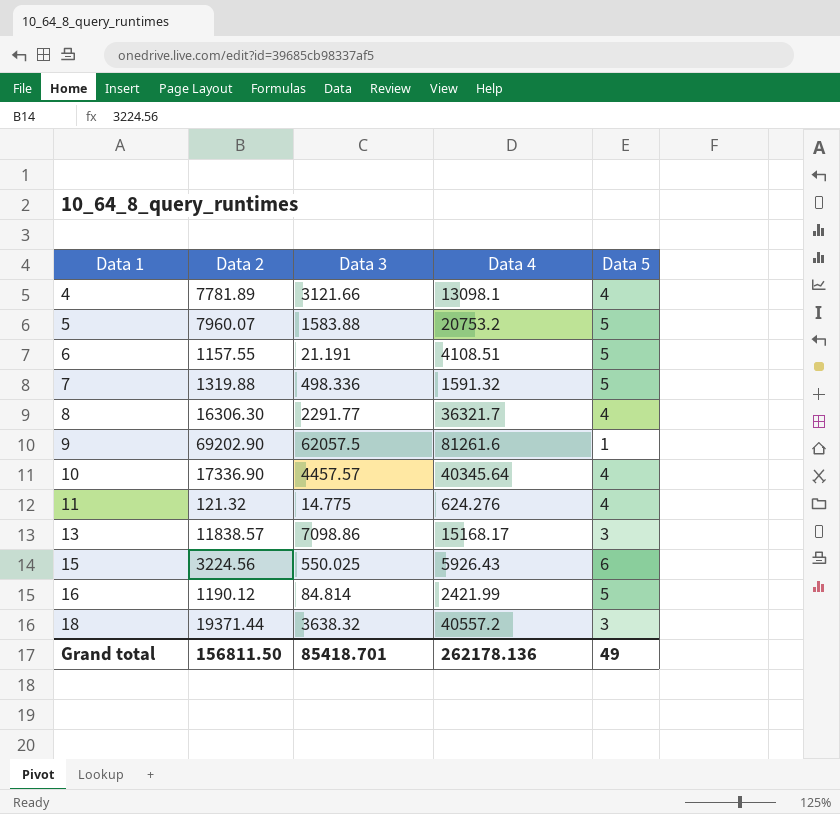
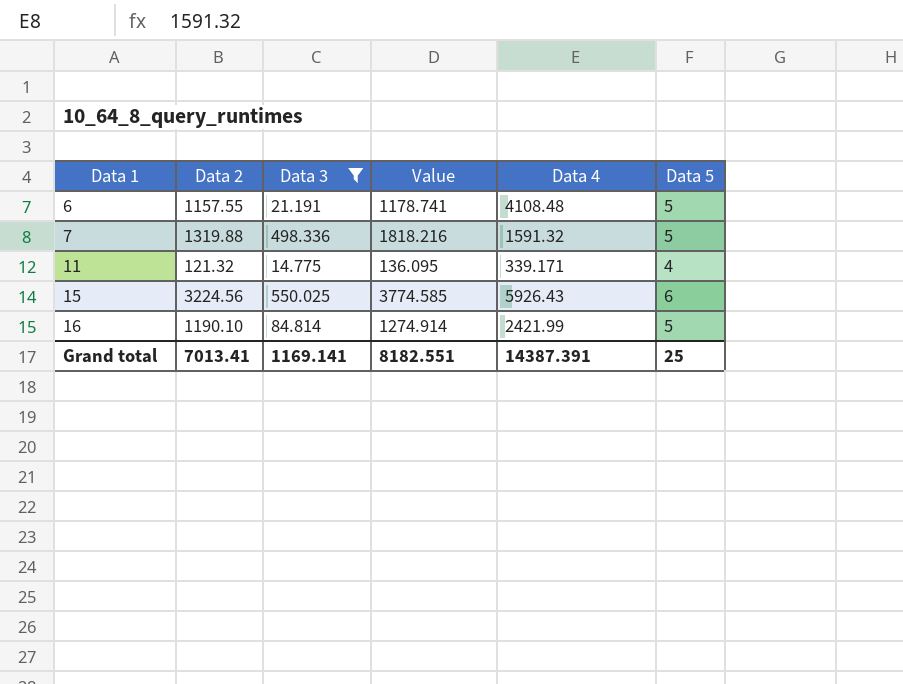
filter: none -> Data 3 <= 550.025
column Value | formula: none -> [Data 2] + [Data 3]
6 | Data 4: 4108.51 -> 4108.48
11 | Data 4: 624.276 -> 339.171
16 | Data 2: 1190.12 -> 1190.10
Grand total | Data 2: 156811.50 -> 7013.41
Grand total | Data 3: 85418.701 -> 1169.141
Grand total | Data 4: 262178.136 -> 14387.391
Grand total | Data 5: 49 -> 25

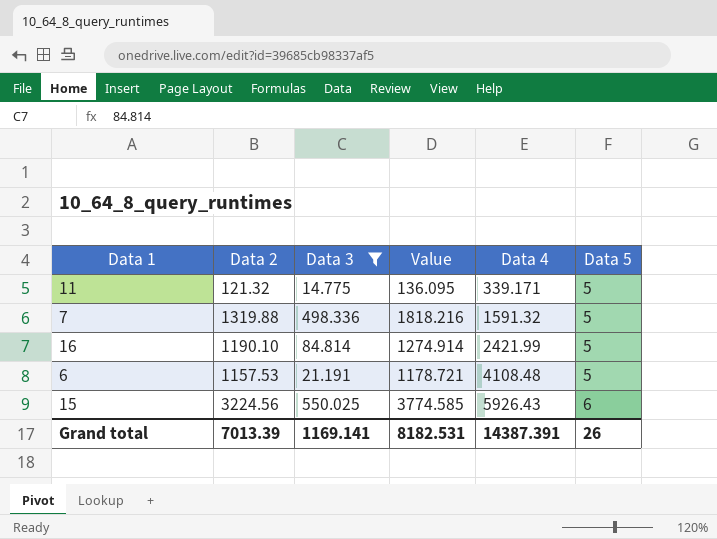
row order: Data 1 ascending -> Data 4 ascending
11 | Data 5: 4 -> 5
6 | Data 2: 1157.55 -> 1157.53
6 | Value: 1178.741 -> 1178.721
Grand total | Data 2: 7013.41 -> 7013.39
Grand total | Value: 8182.551 -> 8182.531
Grand total | Data 5: 25 -> 26

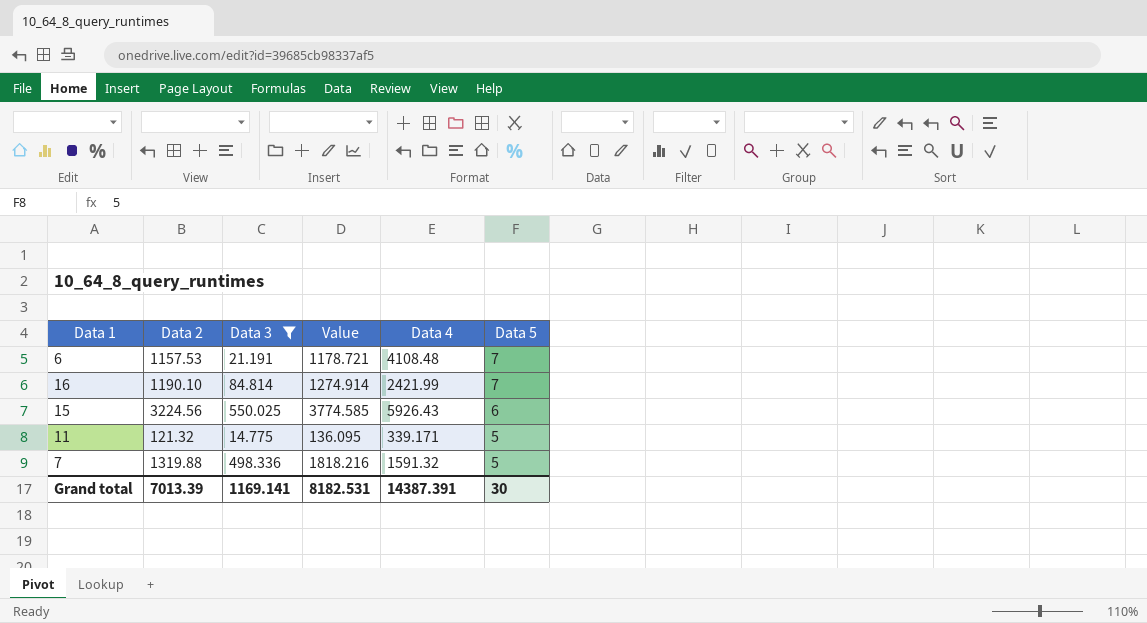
row order: Data 4 ascending -> Data 5 descending
6 | Data 5: 5 -> 7
16 | Data 5: 5 -> 7
Grand total | Data 5: 26 -> 30

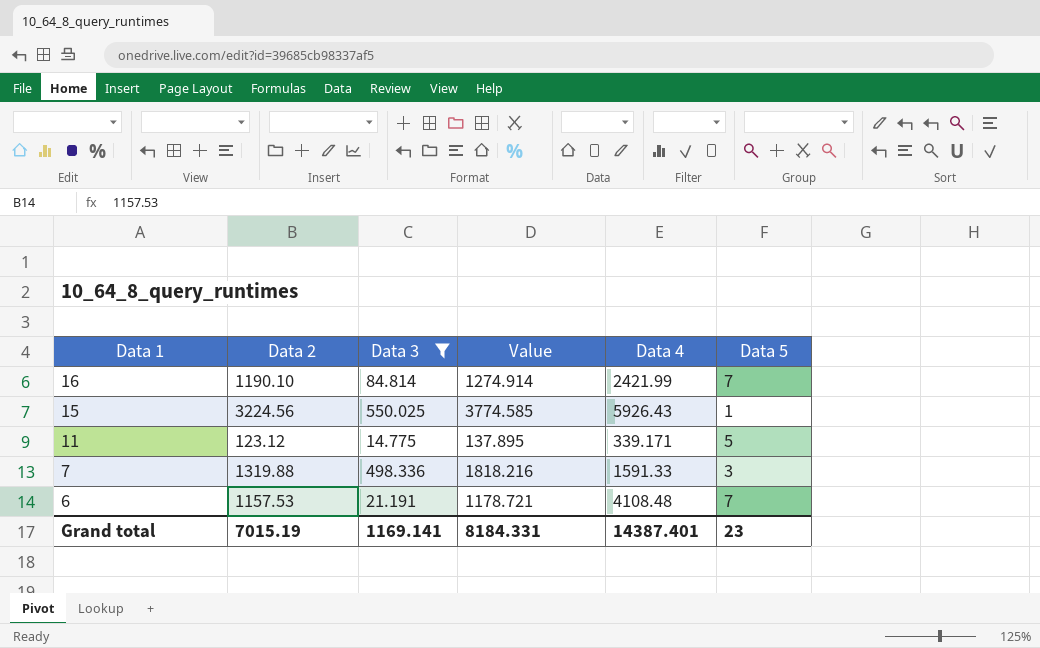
row order: Data 5 descending -> Data 1 descending
15 | Data 5: 6 -> 1
11 | Data 2: 121.32 -> 123.12
11 | Value: 136.095 -> 137.895
7 | Data 4: 1591.32 -> 1591.33
7 | Data 5: 5 -> 3
Grand total | Data 2: 7013.39 -> 7015.19
Grand total | Value: 8182.531 -> 8184.331
Grand total | Data 4: 14387.391 -> 14387.401
Grand total | Data 5: 30 -> 23

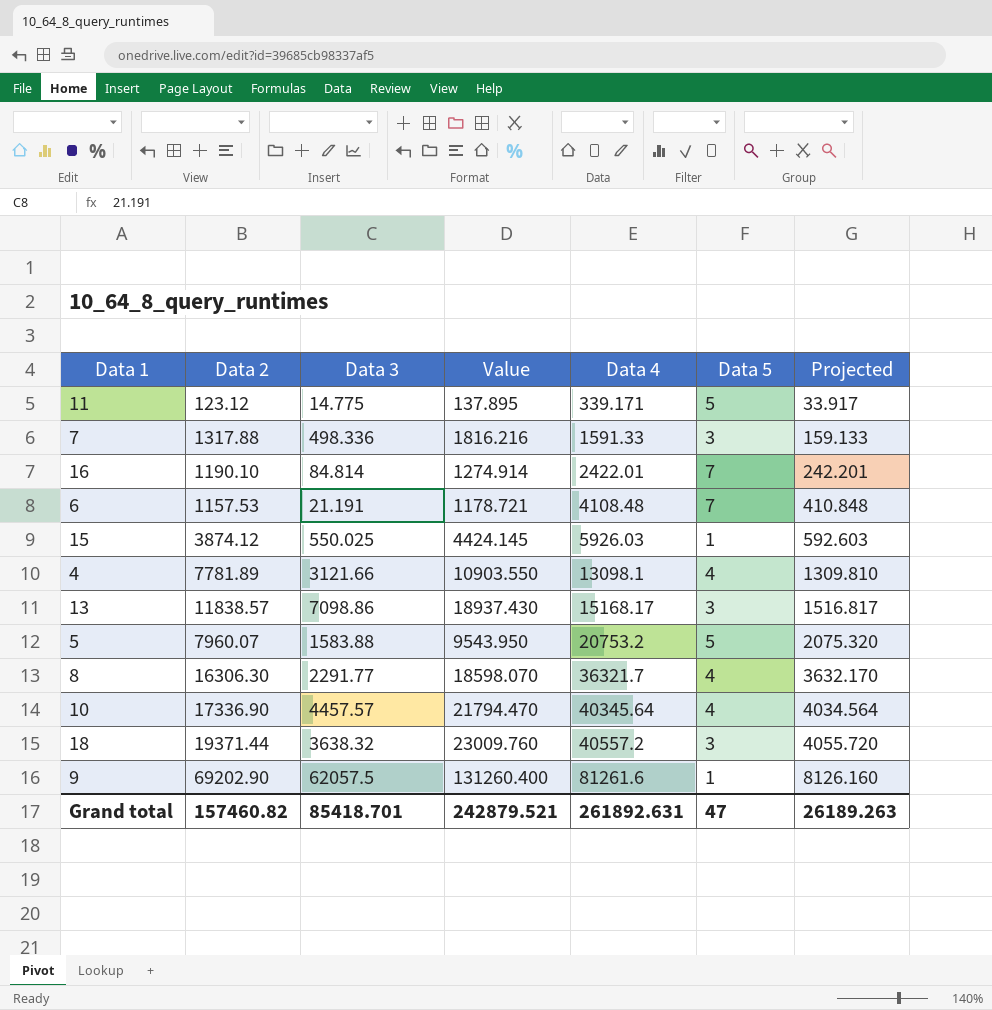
filter: Data 3 <= 550.025 -> none
row order: Data 1 descending -> Data 4 ascending
column Projected | formula: none -> [Data 4] * 0.1
7 | Data 2: 1319.88 -> 1317.88
7 | Value: 1818.216 -> 1816.216
16 | Data 4: 2421.99 -> 2422.01
15 | Data 2: 3224.56 -> 3874.12
15 | Value: 3774.585 -> 4424.145
15 | Data 4: 5926.43 -> 5926.03
Grand total | Data 2: 7015.19 -> 157460.82
Grand total | Data 3: 1169.141 -> 85418.701
Grand total | Value: 8184.331 -> 242879.521
Grand total | Data 4: 14387.401 -> 261892.631
Grand total | Data 5: 23 -> 47

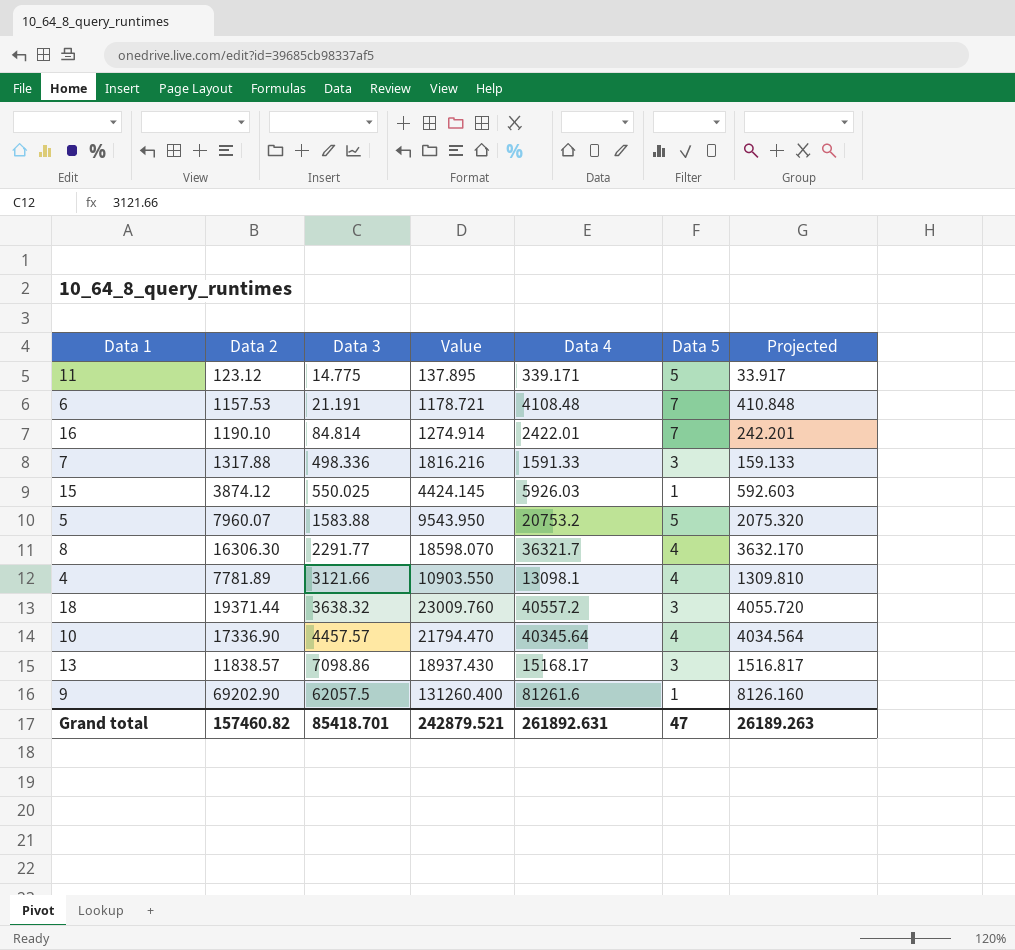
row order: Data 4 ascending -> Data 3 ascending

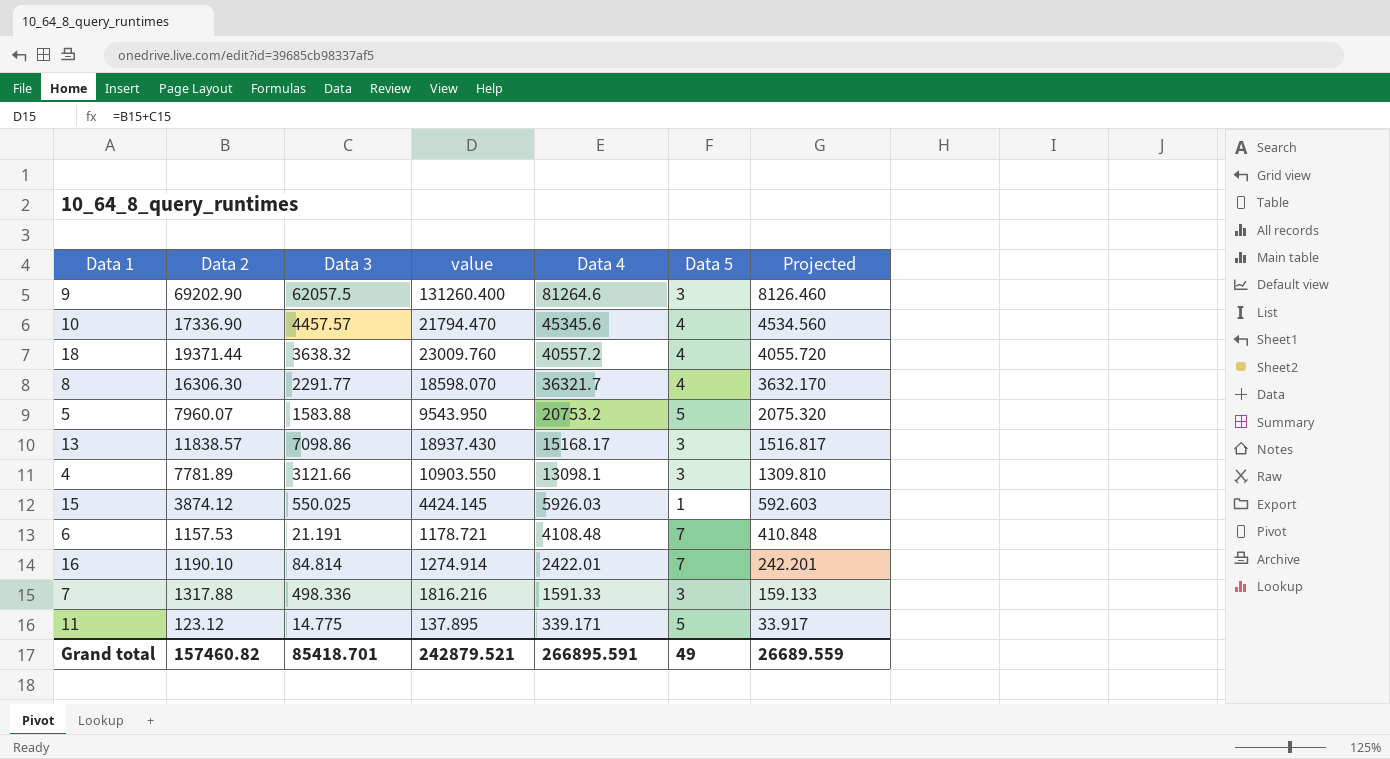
row order: Data 3 ascending -> Data 4 descending
column name: Value -> value
9 | Data 4: 81261.6 -> 81264.6
9 | Data 5: 1 -> 3
9 | Projected: 8126.160 -> 8126.460
10 | Data 4: 40345.64 -> 45345.6
10 | Projected: 4034.564 -> 4534.560
18 | Data 5: 3 -> 4
4 | Data 5: 4 -> 3
Grand total | Data 4: 261892.631 -> 266895.591
Grand total | Data 5: 47 -> 49
Grand total | Projected: 26189.263 -> 26689.559

